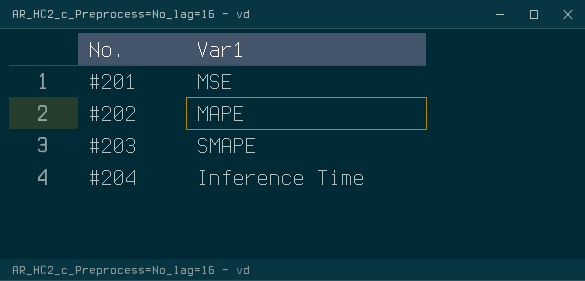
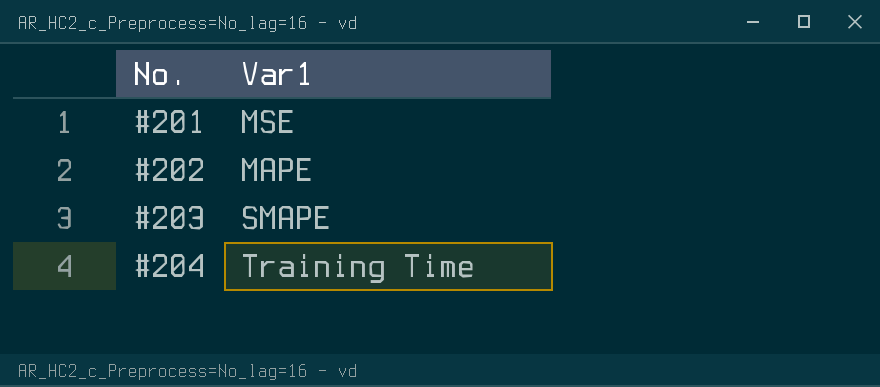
#204 | Var1: Inference Time -> Training Time

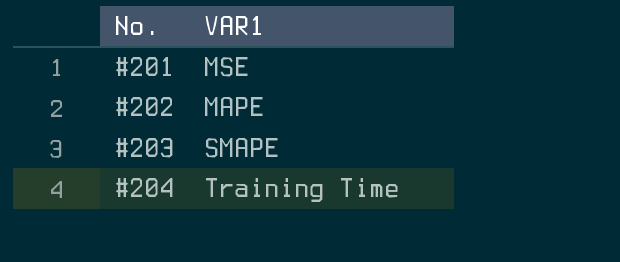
column name: Var1 -> VAR1

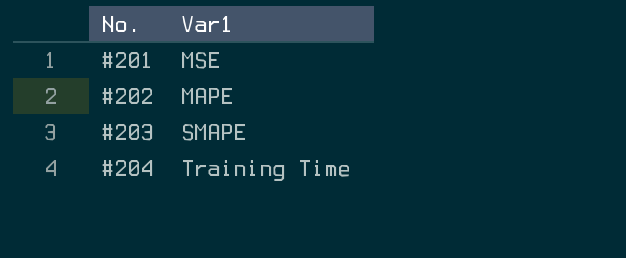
column name: VAR1 -> Var1

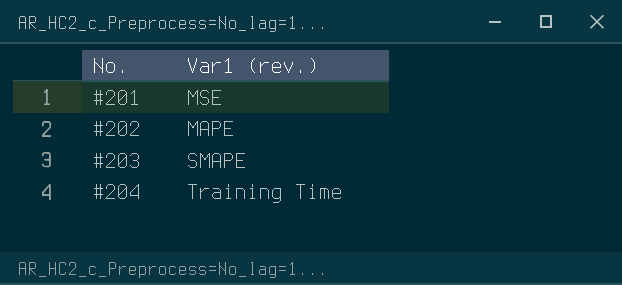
column name: Var1 -> Var1 (rev.)

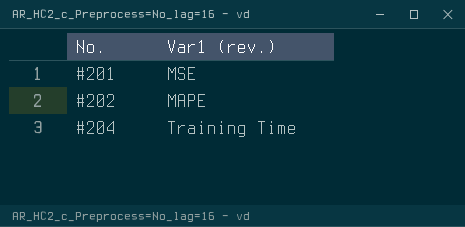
row #203: SMAPE -> none

